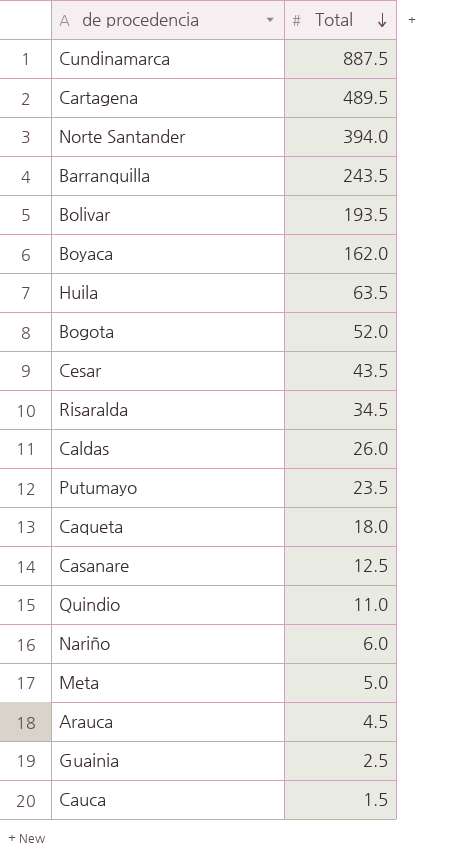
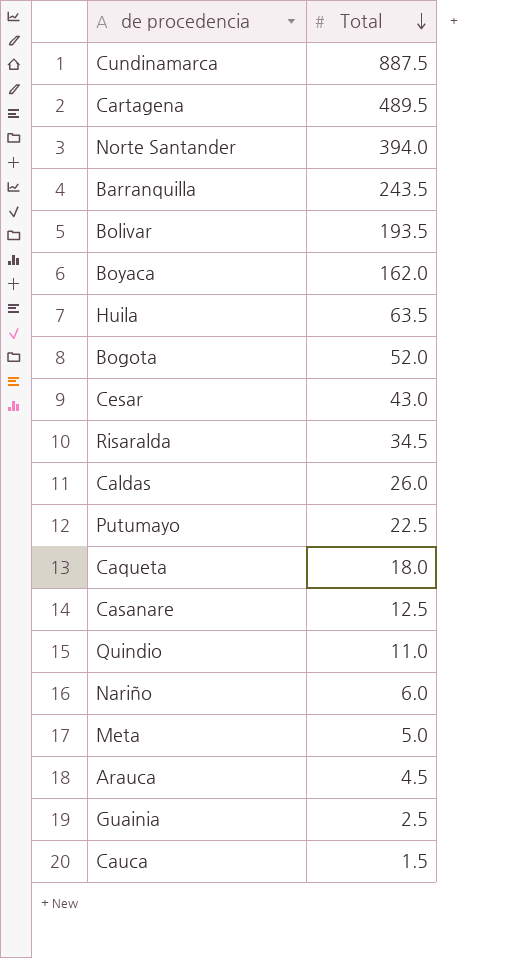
Cesar | Total: 43.5 -> 43.0
Putumayo | Total: 23.5 -> 22.5

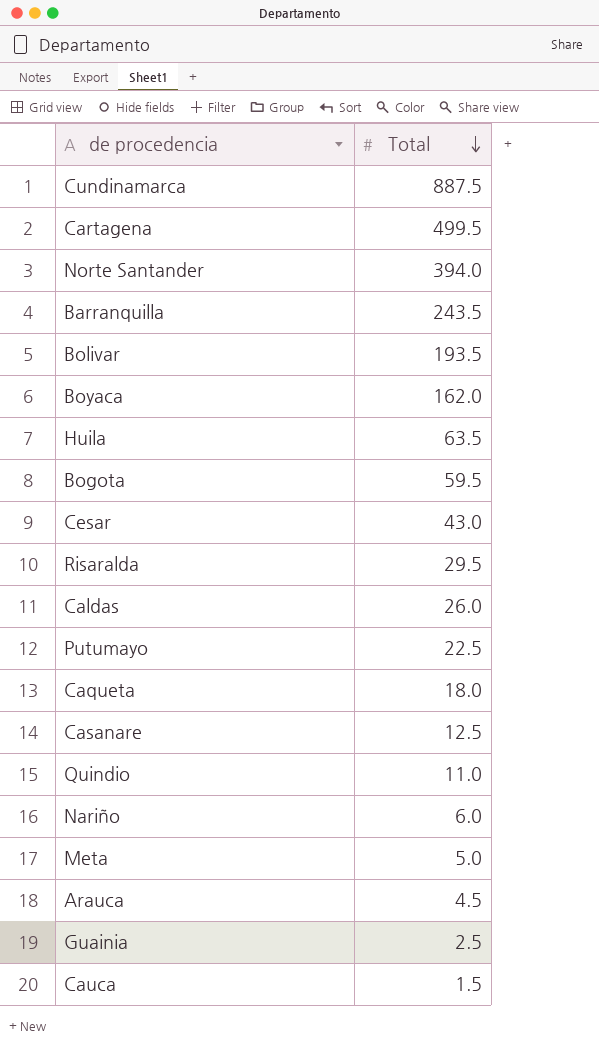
Cartagena | Total: 489.5 -> 499.5
Bogota | Total: 52.0 -> 59.5
Risaralda | Total: 34.5 -> 29.5

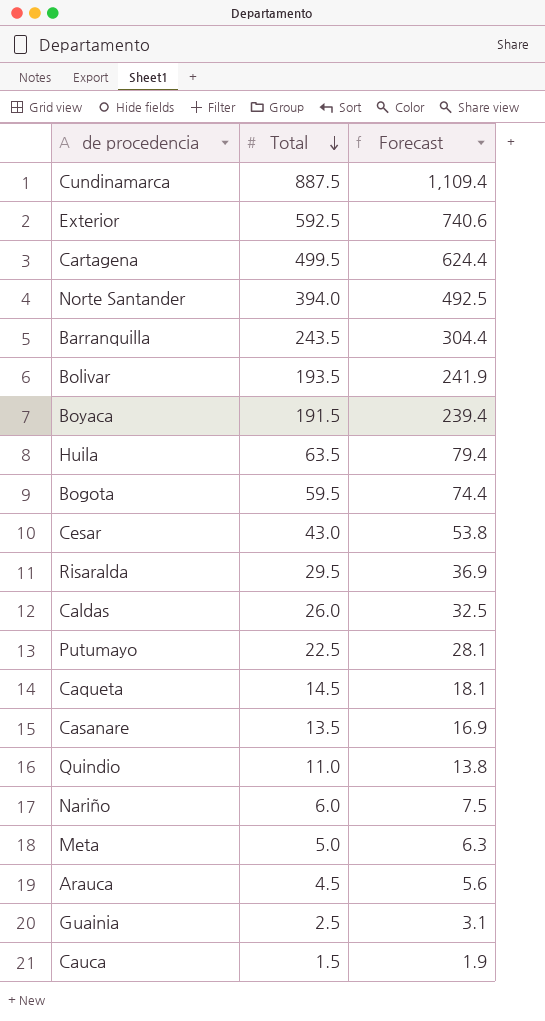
column Forecast | formula: none -> [Total] * 1.25
row Exterior: none -> 592.5 | 740.6
Boyaca | Total: 162.0 -> 191.5
Caqueta | Total: 18.0 -> 14.5
Casanare | Total: 12.5 -> 13.5

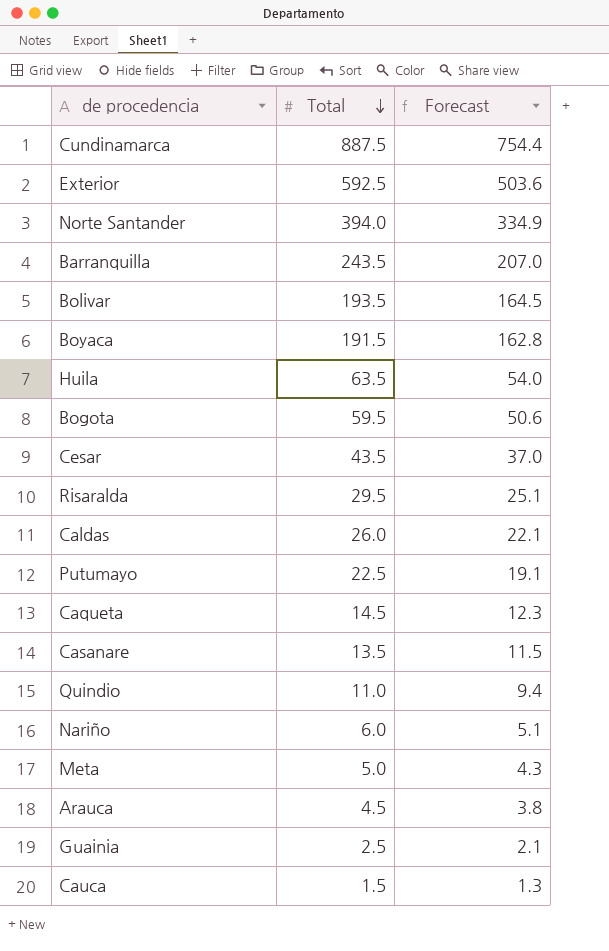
column Forecast | formula: [Total] * 1.25 -> [Total] * 0.85
row Cartagena: 499.5 | 624.4 -> none
Cesar | Total: 43.0 -> 43.5

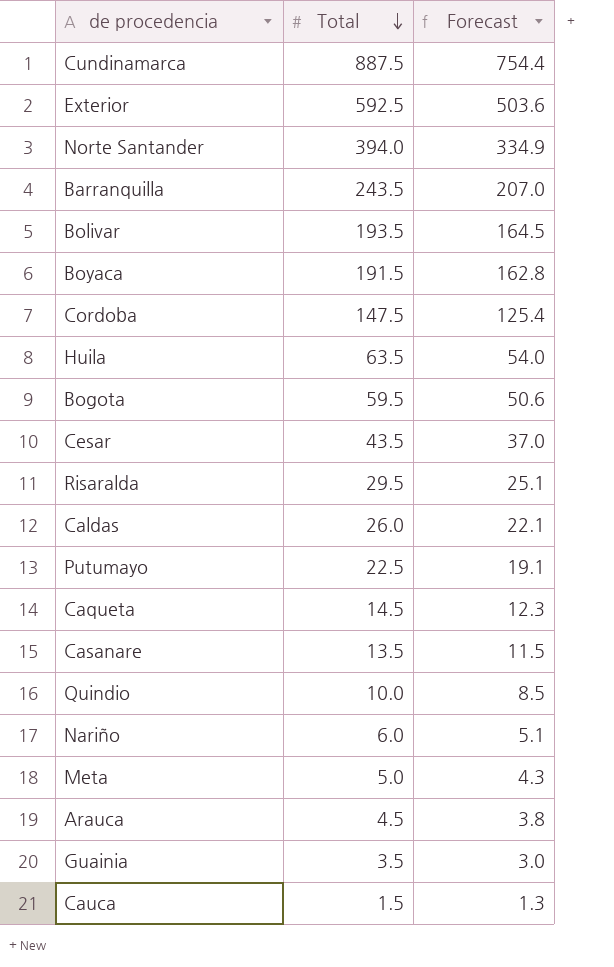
row Cordoba: none -> 147.5 | 125.4
Quindio | Total: 11.0 -> 10.0
Quindio | Forecast: 9.4 -> 8.5
Guainia | Total: 2.5 -> 3.5
Guainia | Forecast: 2.1 -> 3.0

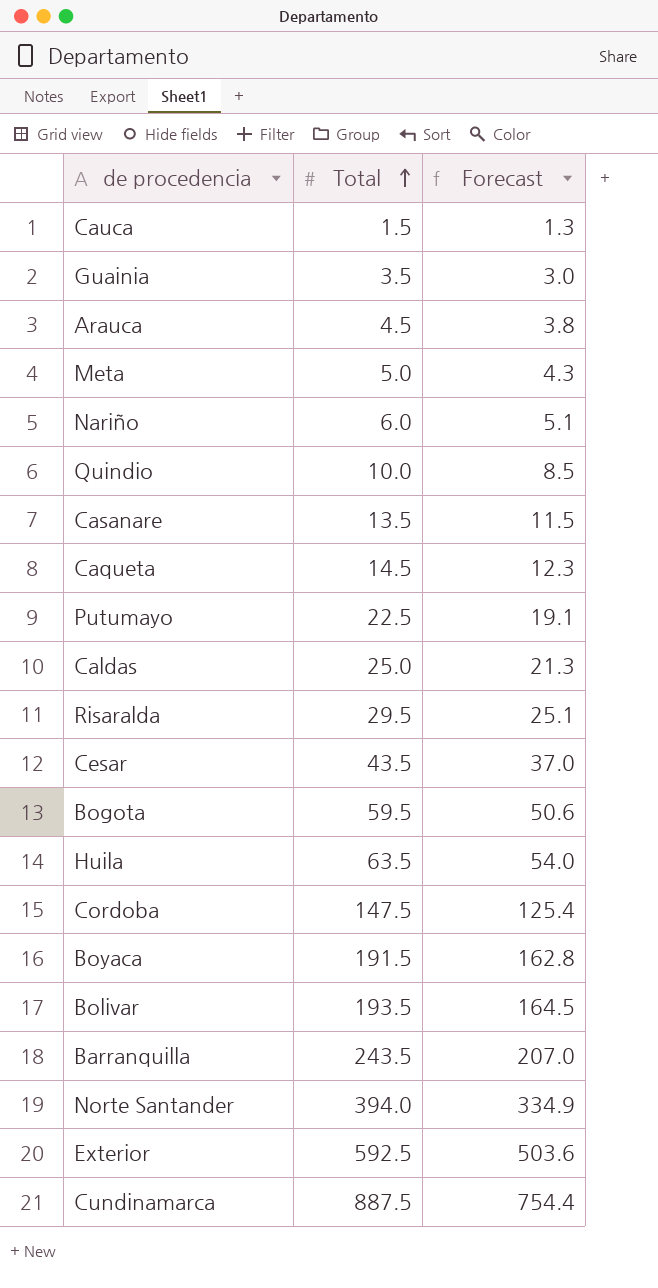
row order: Total descending -> Total ascending
Caldas | Total: 26.0 -> 25.0
Caldas | Forecast: 22.1 -> 21.3

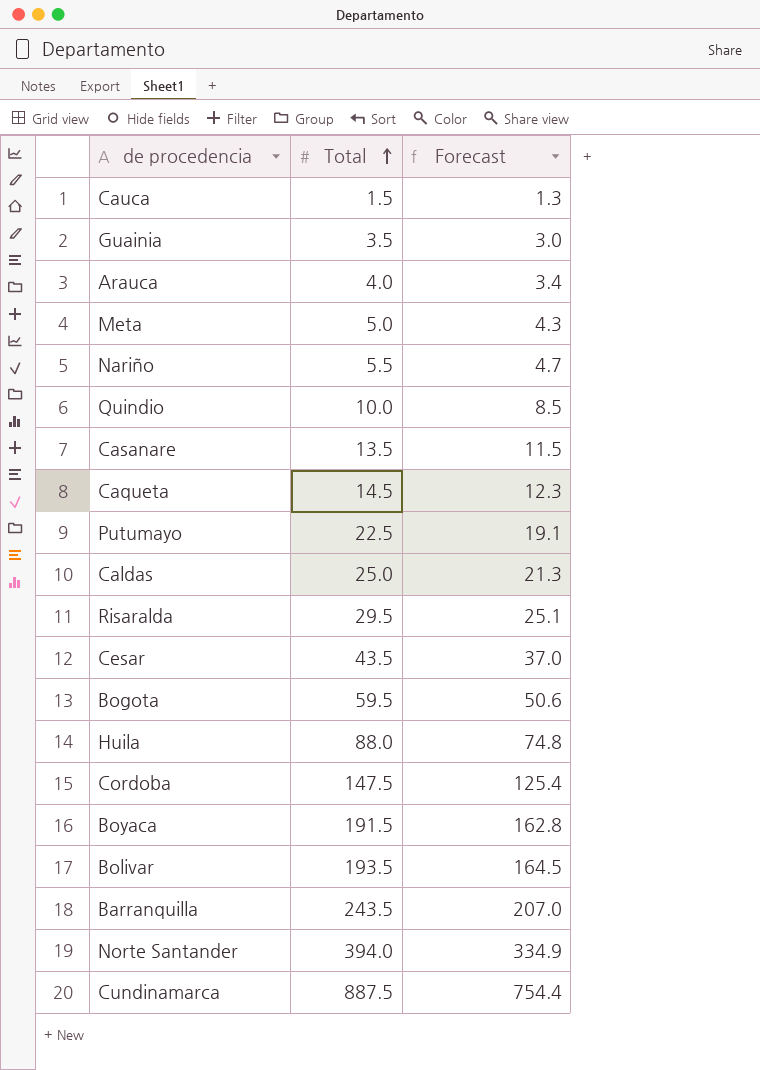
row Exterior: 592.5 | 503.6 -> none
Arauca | Total: 4.5 -> 4.0
Arauca | Forecast: 3.8 -> 3.4
Nariño | Total: 6.0 -> 5.5
Nariño | Forecast: 5.1 -> 4.7
Huila | Total: 63.5 -> 88.0
Huila | Forecast: 54.0 -> 74.8

